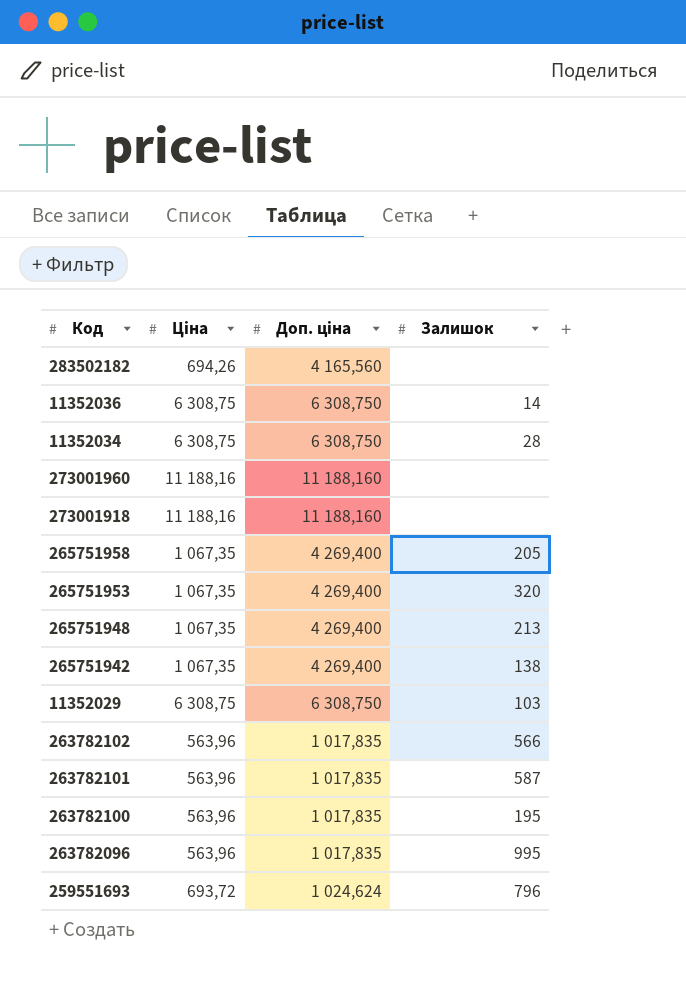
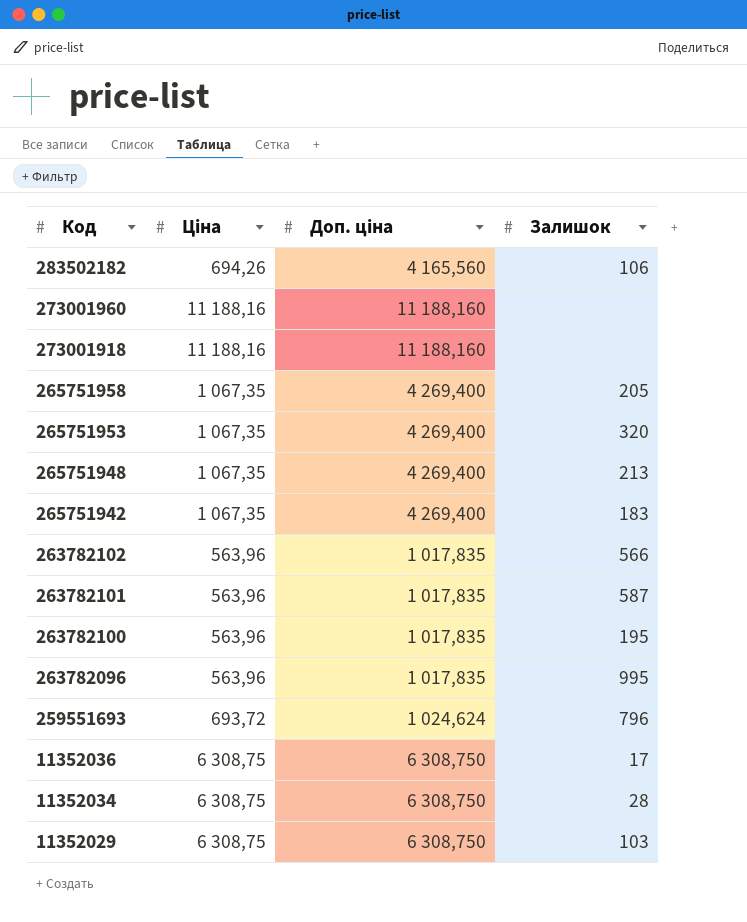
row order: none -> Код descending
283502182 | Залишок: none -> 106
265751942 | Залишок: 138 -> 183
11352036 | Залишок: 14 -> 17

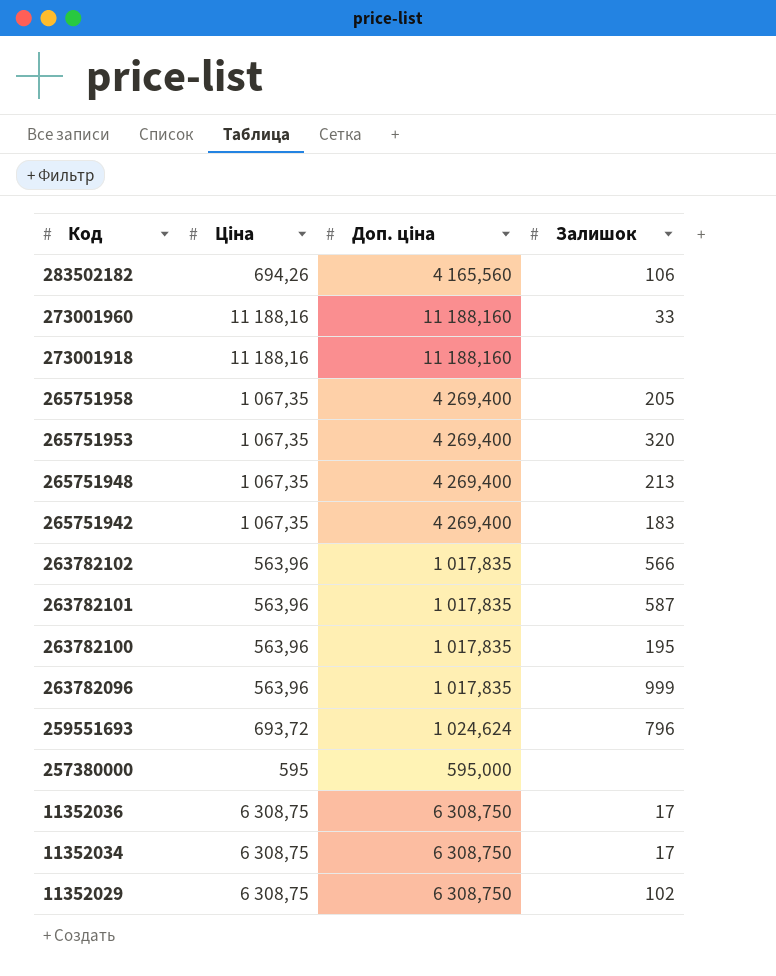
273001960 | Залишок: none -> 33
263782096 | Залишок: 995 -> 999
row 257380000: none -> 595 | 595,000 | none
11352034 | Залишок: 28 -> 17
11352029 | Залишок: 103 -> 102

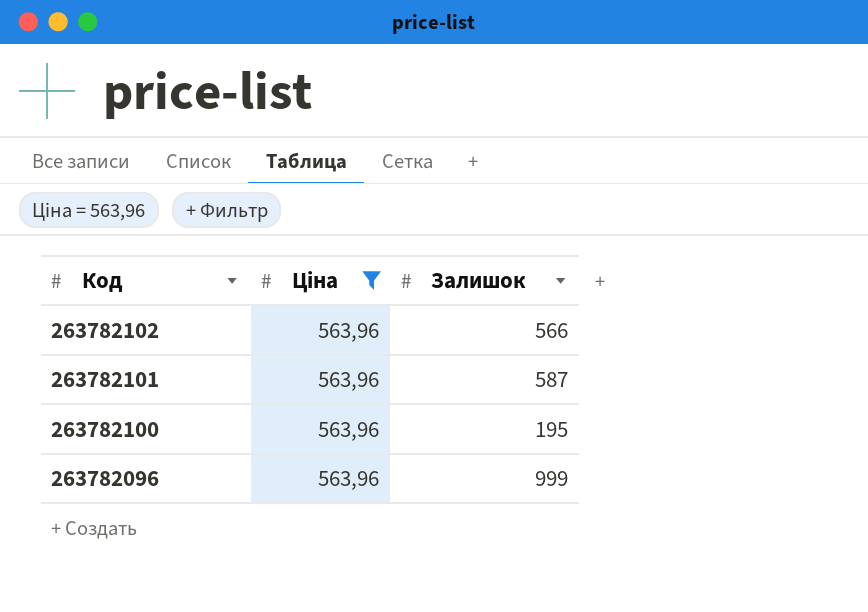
filter: none -> Ціна = 563,96
column Доп. ціна | position: 3 -> none

